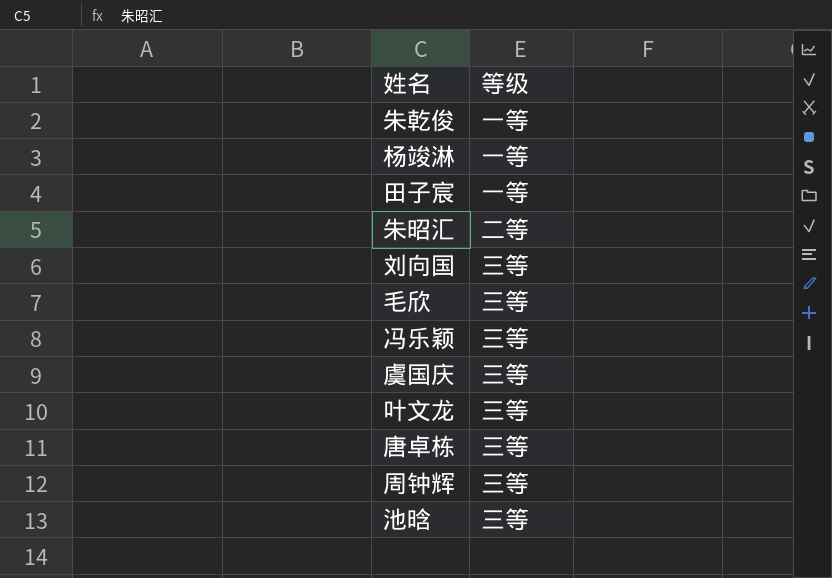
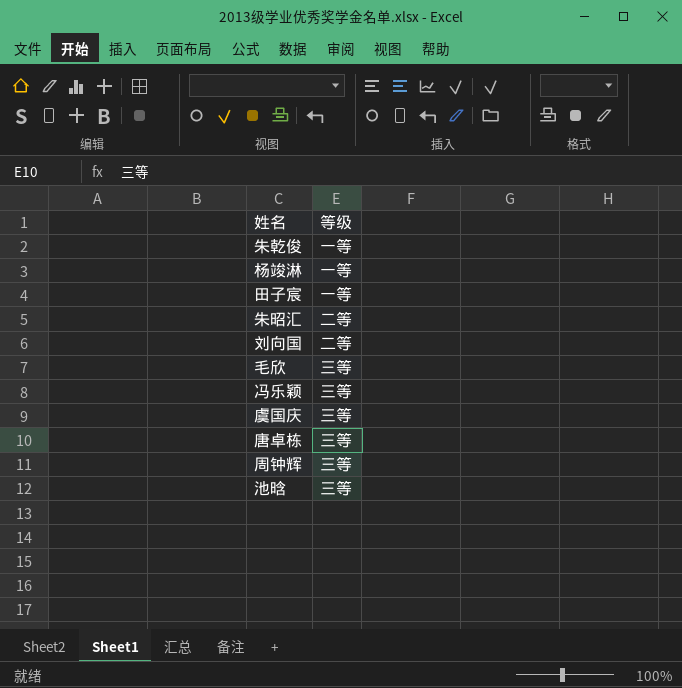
row 叶文龙: 三等 -> none
刘向国 | 等级: 三等 -> 二等

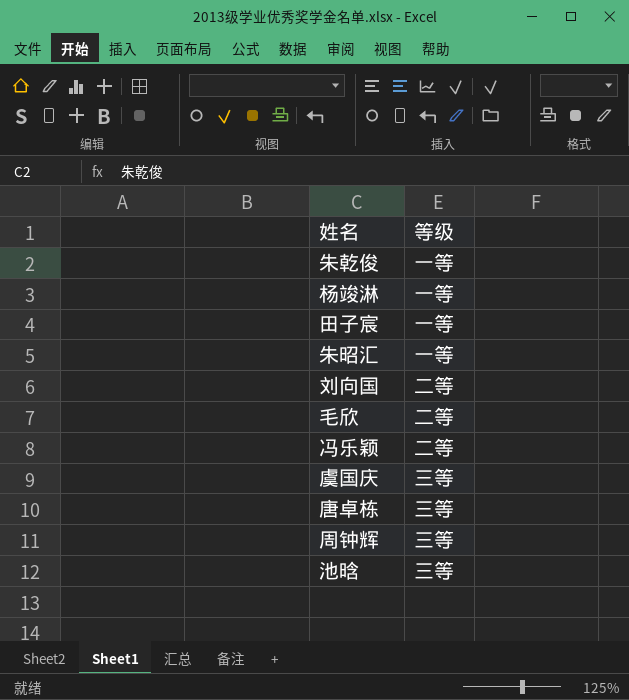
朱昭汇 | 等级: 二等 -> 一等
毛欣 | 等级: 三等 -> 二等
冯乐颖 | 等级: 三等 -> 二等

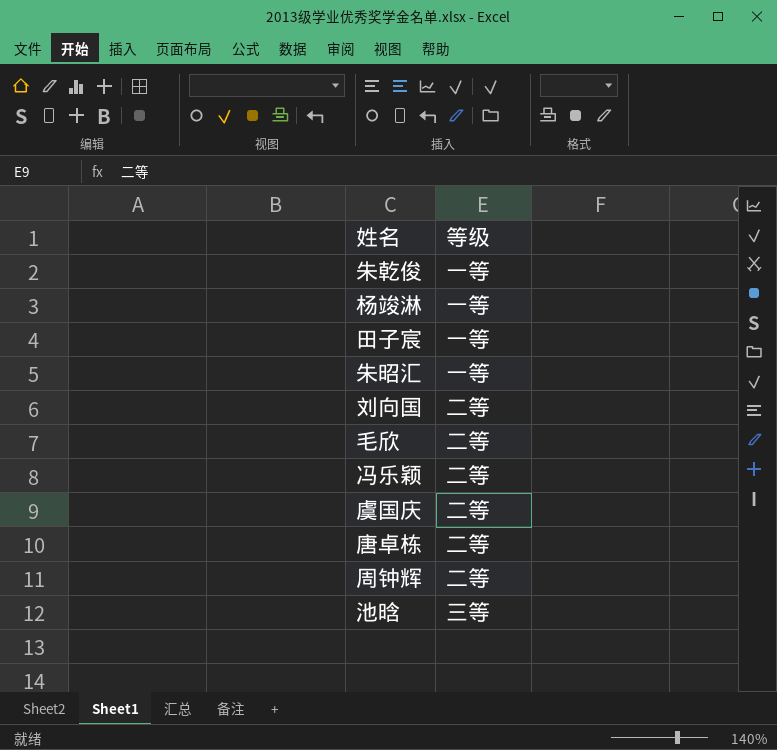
虞国庆 | 等级: 三等 -> 二等
唐卓栋 | 等级: 三等 -> 二等
周钟辉 | 等级: 三等 -> 二等

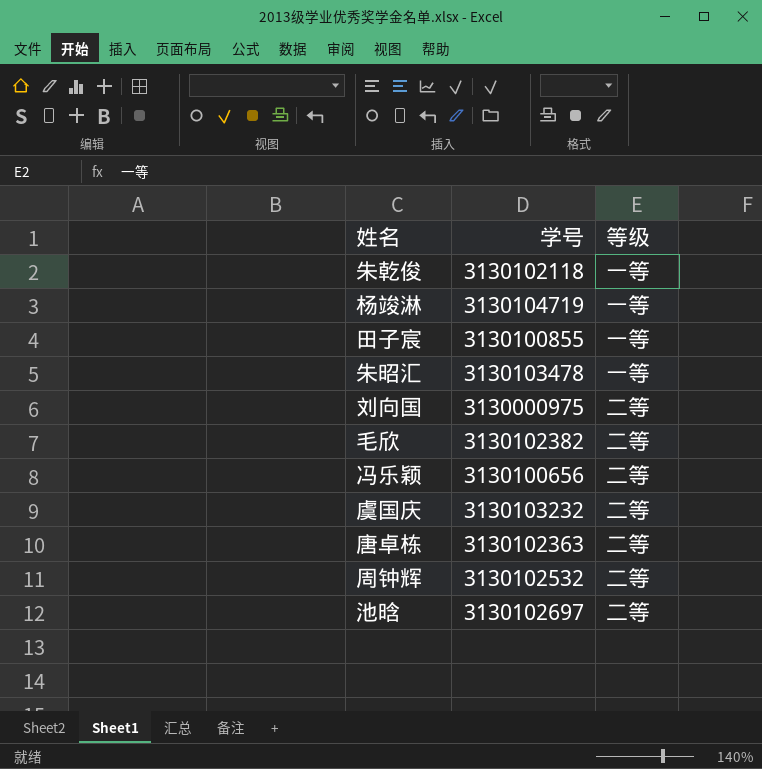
column 学号 | position: none -> 2
池晗 | 等级: 三等 -> 二等

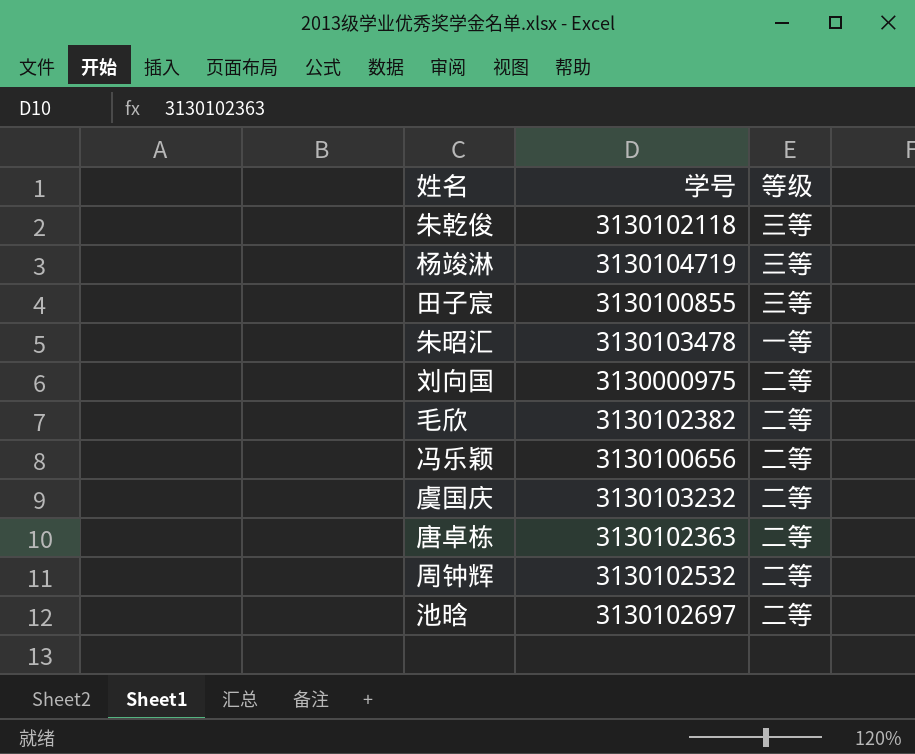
朱乾俊 | 等级: 一等 -> 三等
杨竣淋 | 等级: 一等 -> 三等
田子宸 | 等级: 一等 -> 三等

